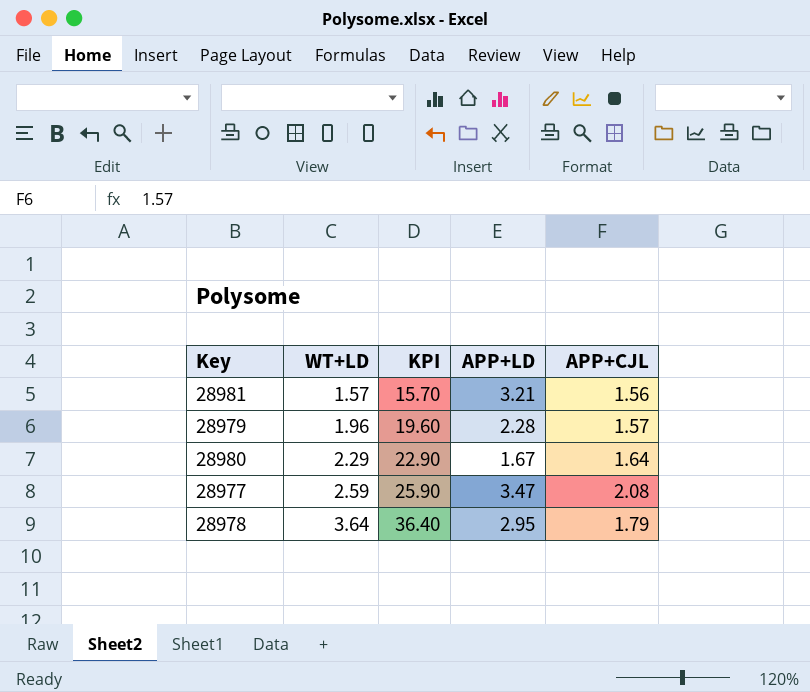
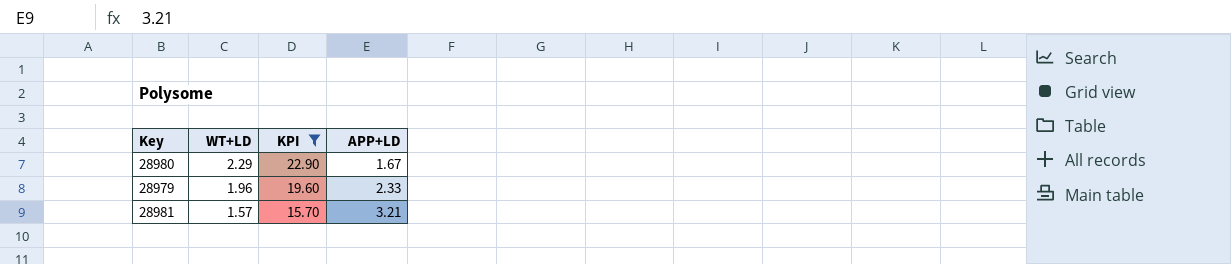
filter: none -> KPI <= 22.90
row order: WT+LD ascending -> WT+LD descending
column APP+CJL | position: 5 -> none
28979 | APP+LD: 2.28 -> 2.33

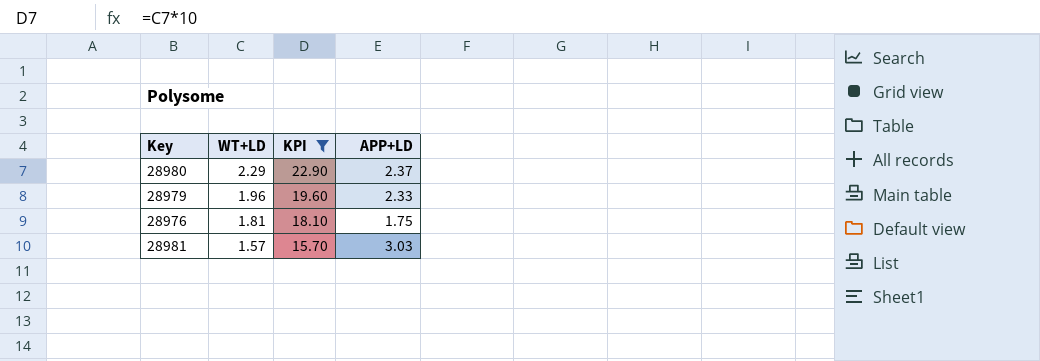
28980 | APP+LD: 1.67 -> 2.37
row 28976: none -> 1.81 | 18.10 | 1.75
28981 | APP+LD: 3.21 -> 3.03

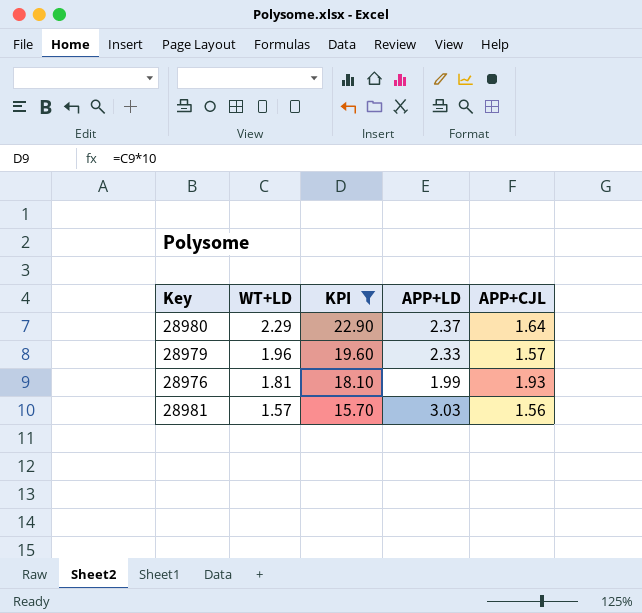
column APP+CJL | position: none -> 5
28976 | APP+LD: 1.75 -> 1.99

